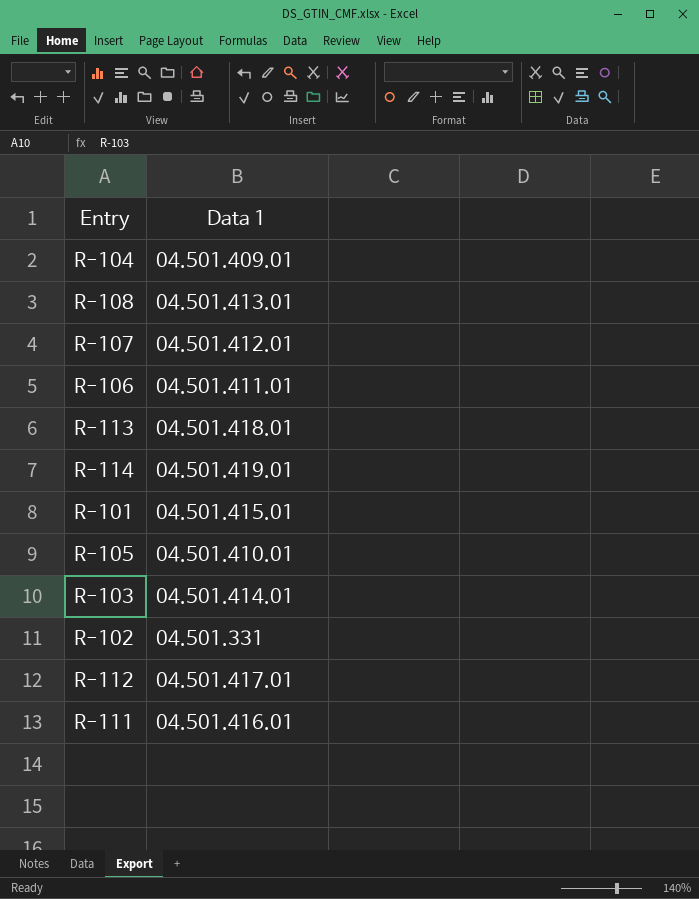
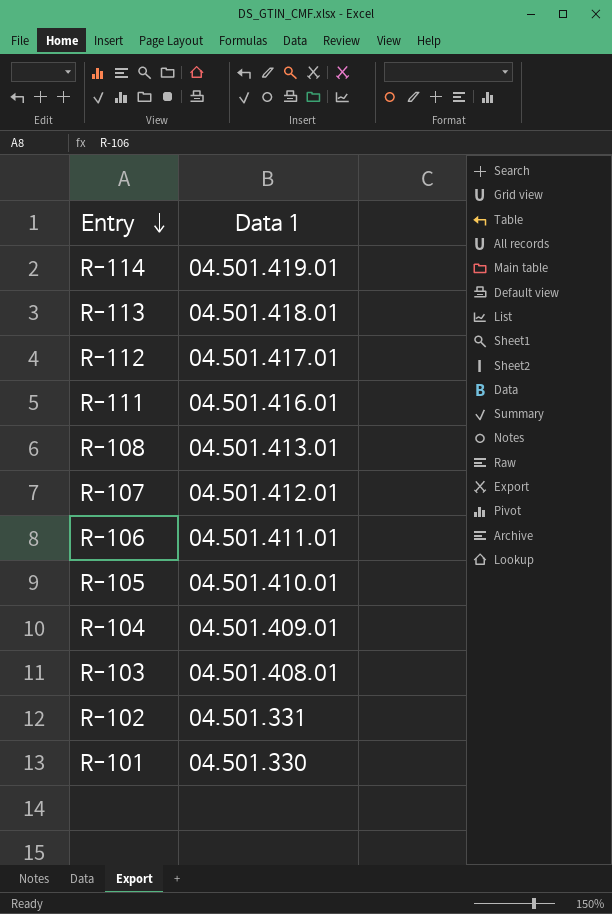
row order: none -> Entry descending
R-103 | Data 1: 04.501.414.01 -> 04.501.408.01
R-101 | Data 1: 04.501.415.01 -> 04.501.330

